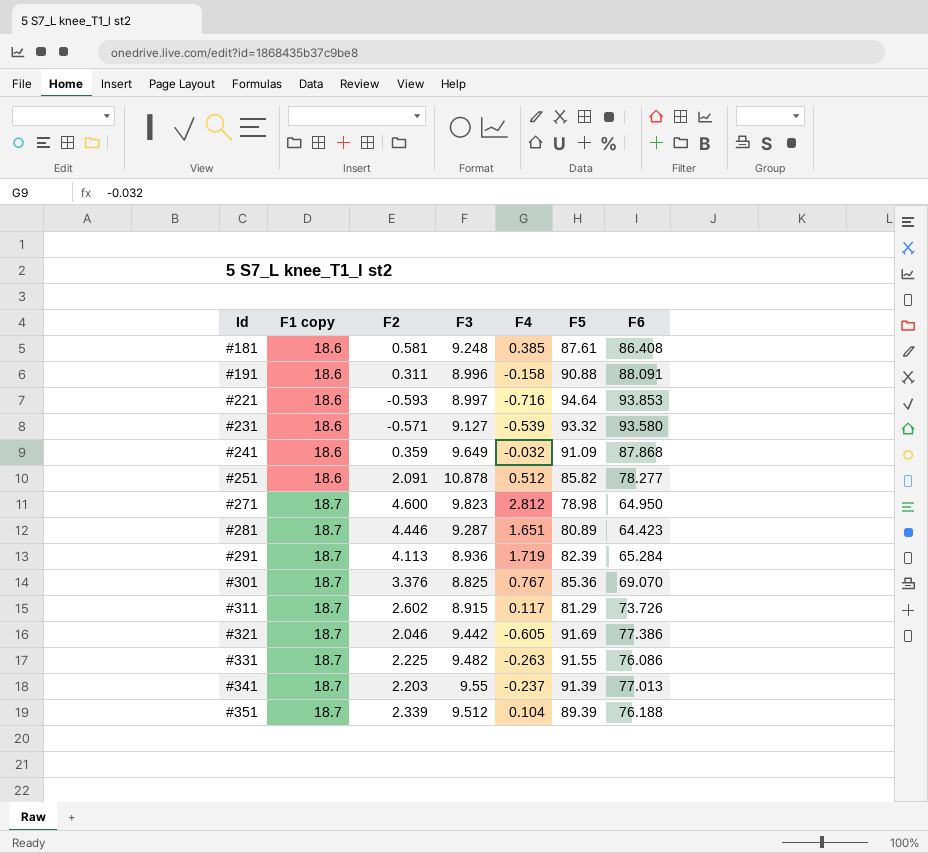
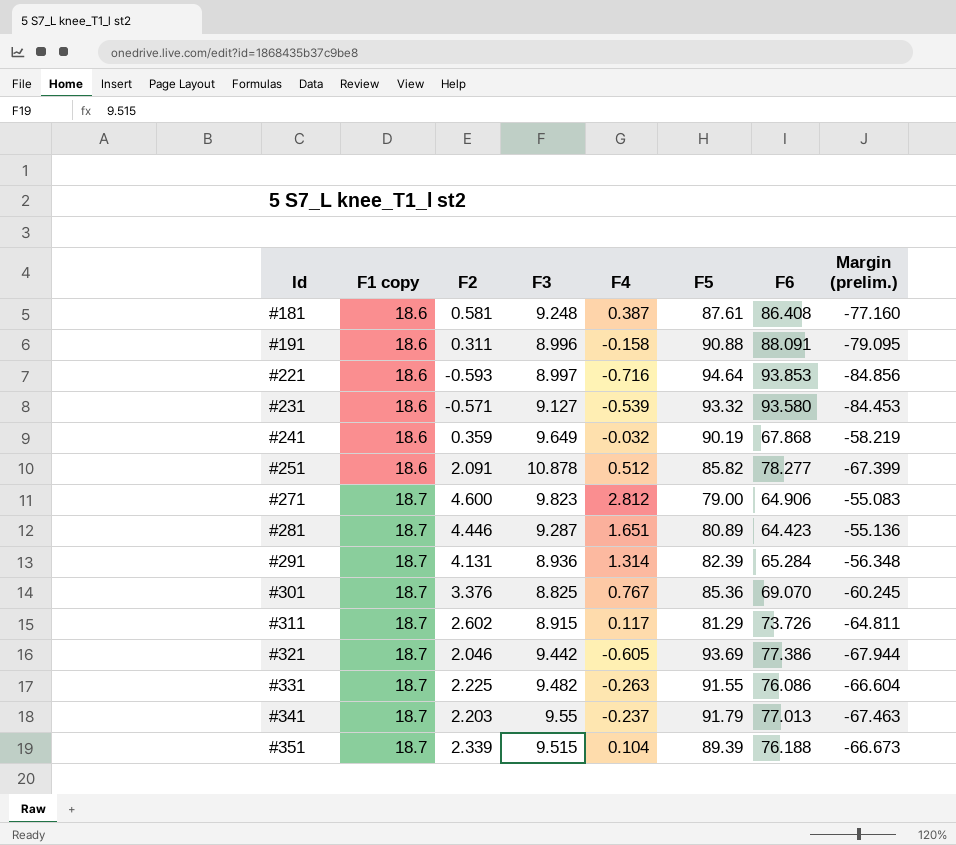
column Margin (prelim.) | formula: none -> [F3] - [F6]
#181 | F4: 0.385 -> 0.387
#241 | F5: 91.09 -> 90.19
#241 | F6: 87.868 -> 67.868
#271 | F5: 78.98 -> 79.00
#271 | F6: 64.950 -> 64.906
#291 | F2: 4.113 -> 4.131
#291 | F4: 1.719 -> 1.314
#321 | F5: 91.69 -> 93.69
#341 | F5: 91.39 -> 91.79
#351 | F3: 9.512 -> 9.515

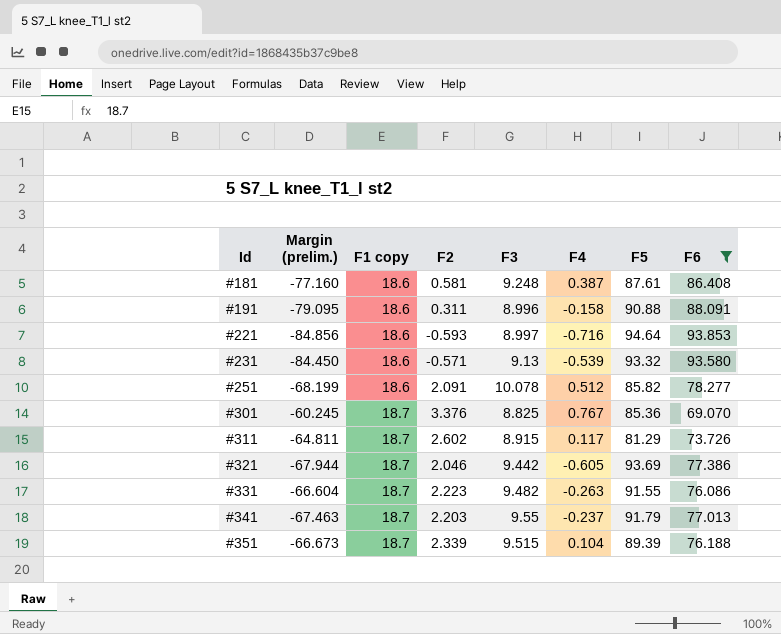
filter: none -> F6 >= 69.070
column Margin (prelim.) | position: 8 -> 2
#231 | Margin (prelim.): -84.453 -> -84.450
#231 | F3: 9.127 -> 9.13
#251 | Margin (prelim.): -67.399 -> -68.199
#251 | F3: 10.878 -> 10.078
#331 | F2: 2.225 -> 2.223

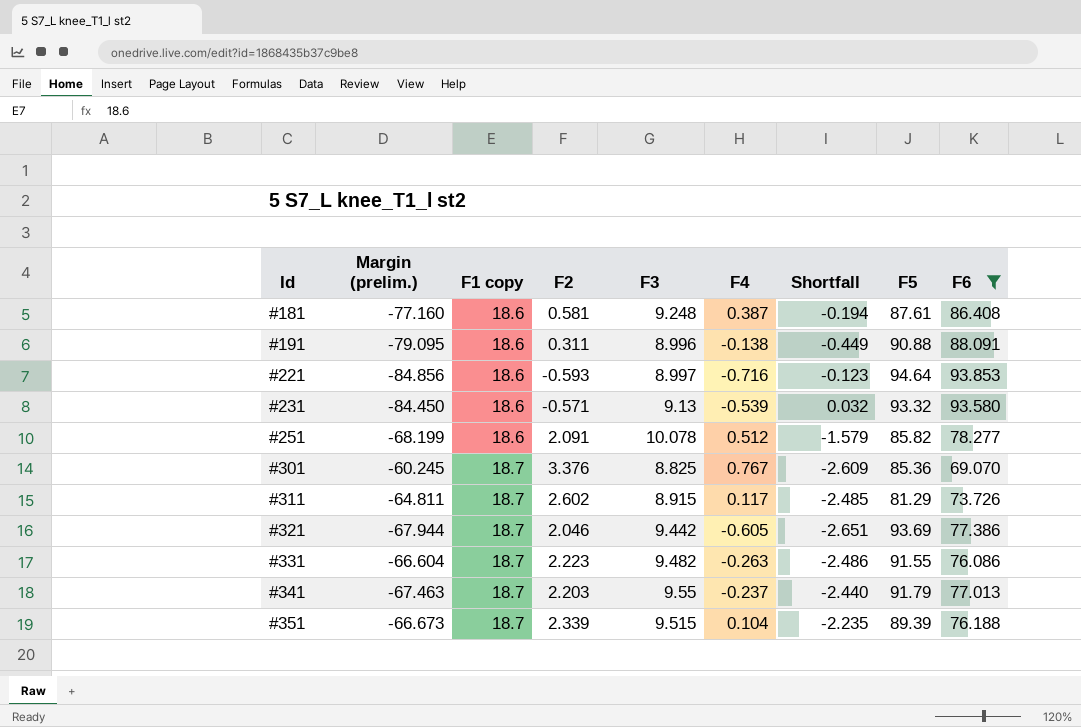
column Shortfall | formula: none -> [F4] - [F2]
#191 | F4: -0.158 -> -0.138

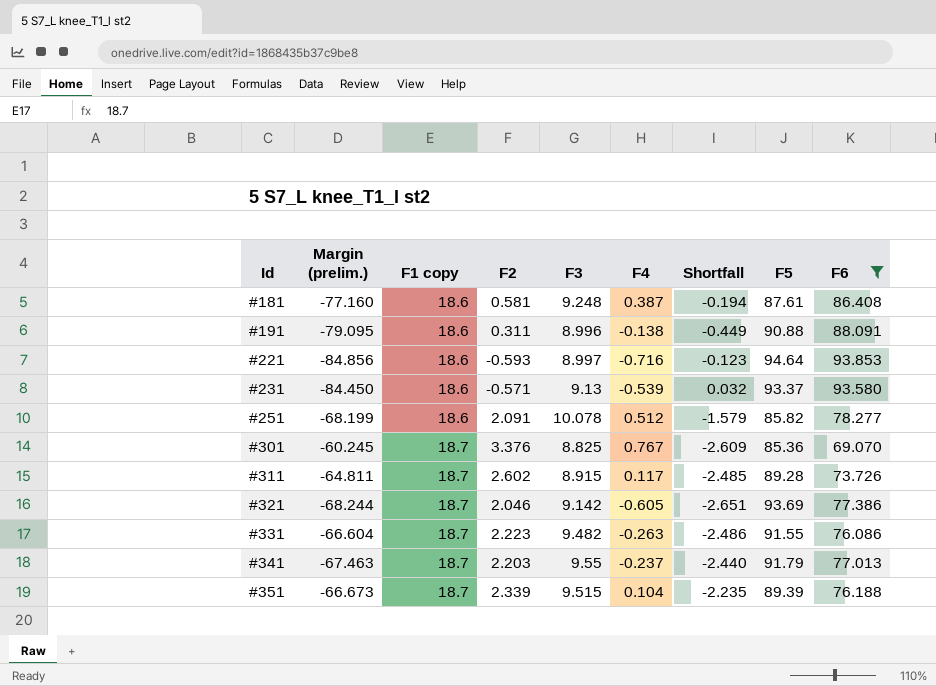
#231 | F5: 93.32 -> 93.37
#311 | F5: 81.29 -> 89.28
#321 | Margin (prelim.): -67.944 -> -68.244
#321 | F3: 9.442 -> 9.142

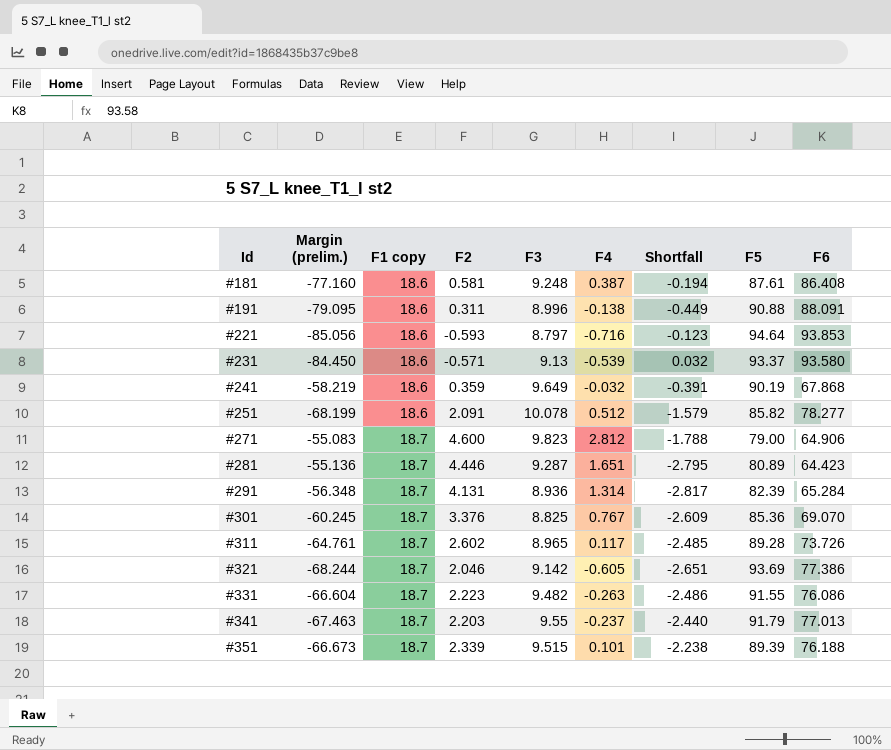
filter: F6 >= 69.070 -> none
#221 | Margin (prelim.): -84.856 -> -85.056
#221 | F3: 8.997 -> 8.797
#311 | Margin (prelim.): -64.811 -> -64.761
#311 | F3: 8.915 -> 8.965
#351 | F4: 0.104 -> 0.101
#351 | Shortfall: -2.235 -> -2.238

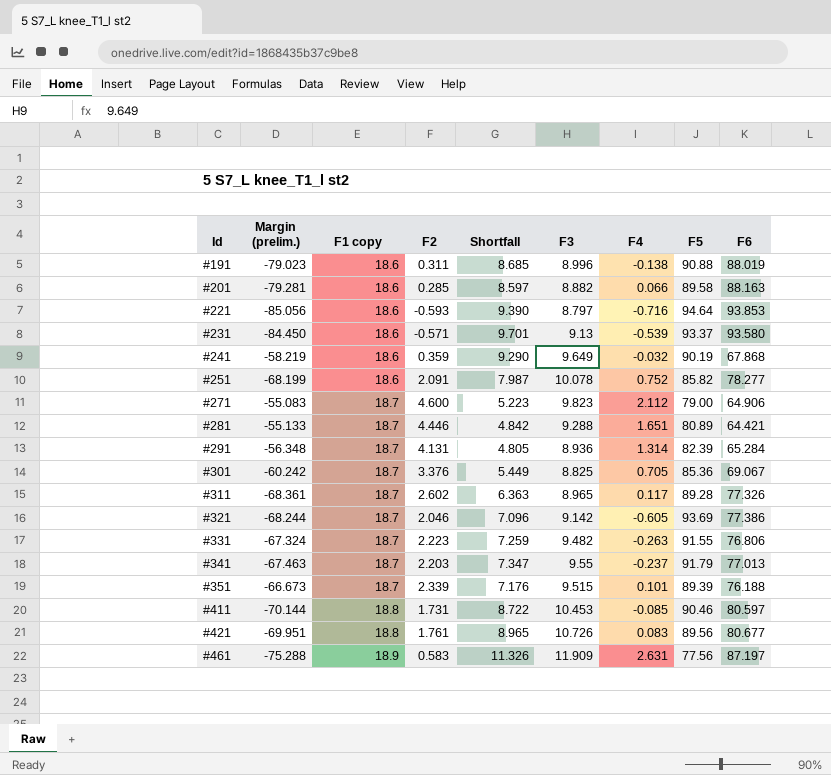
column Shortfall | formula: [F4] - [F2] -> [F3] - [F2]
column Shortfall | position: 7 -> 5
row #181: -77.160 | 18.6 | 0.581 | 9.248 | 0.387 | -0.194 | 87.61 | 86.408 -> none
#191 | Margin (prelim.): -79.095 -> -79.023
#191 | F6: 88.091 -> 88.019
row #201: none -> -79.281 | 18.6 | 0.285 | 8.597 | 8.882 | 0.066 | 89.58 | 88.163
#251 | F4: 0.512 -> 0.752
#271 | F4: 2.812 -> 2.112
#281 | Margin (prelim.): -55.136 -> -55.133
#281 | F3: 9.287 -> 9.288
#281 | F6: 64.423 -> 64.421
#301 | Margin (prelim.): -60.245 -> -60.242
#301 | F4: 0.767 -> 0.705
#301 | F6: 69.070 -> 69.067
#311 | Margin (prelim.): -64.761 -> -68.361
#311 | F6: 73.726 -> 77.326
#331 | Margin (prelim.): -66.604 -> -67.324
#331 | F6: 76.086 -> 76.806
row #411: none -> -70.144 | 18.8 | 1.731 | 8.722 | 10.453 | -0.085 | 90.46 | 80.597
row #421: none -> -69.951 | 18.8 | 1.761 | 8.965 | 10.726 | 0.083 | 89.56 | 80.677
row #461: none -> -75.288 | 18.9 | 0.583 | 11.326 | 11.909 | 2.631 | 77.56 | 87.197

